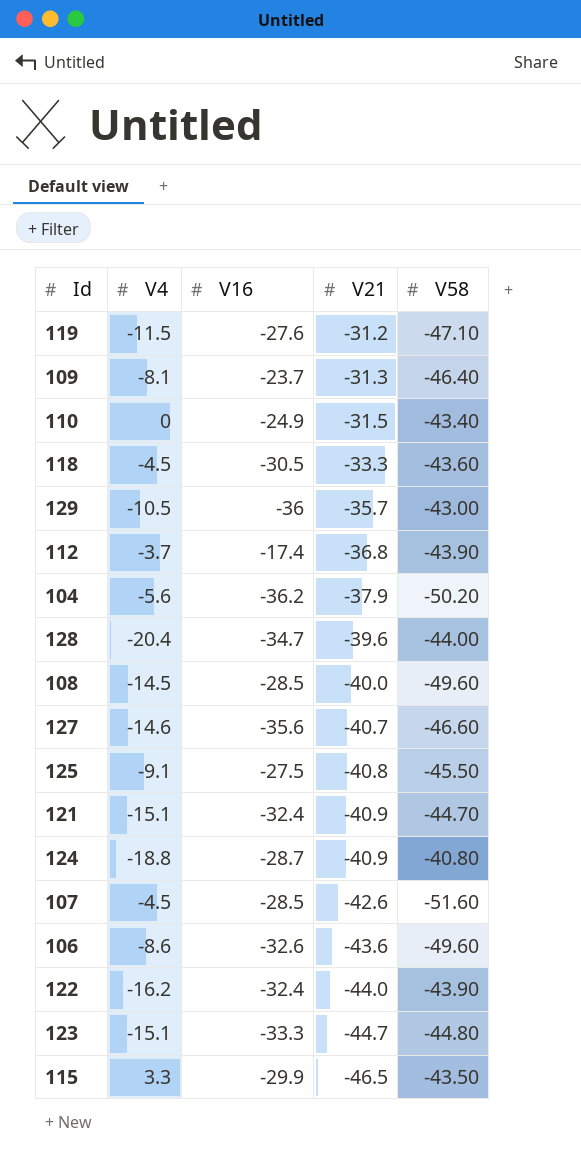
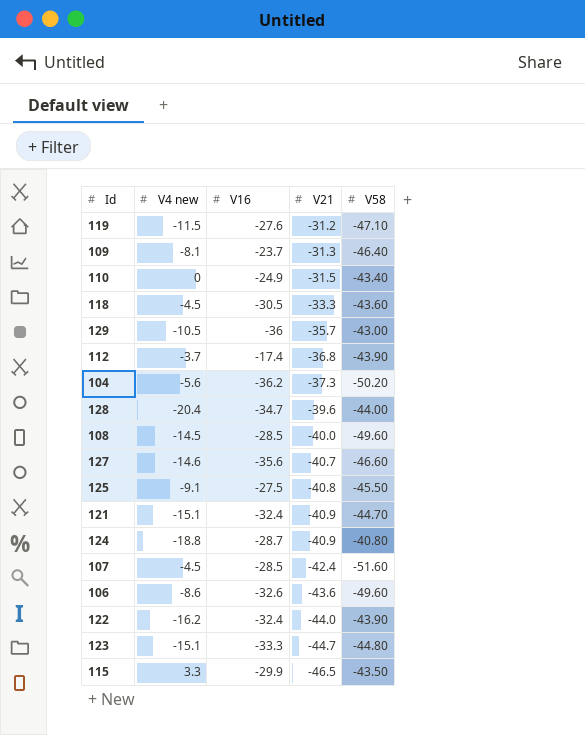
column name: V4 -> V4 new
104 | V21: -37.9 -> -37.3
107 | V21: -42.6 -> -42.4

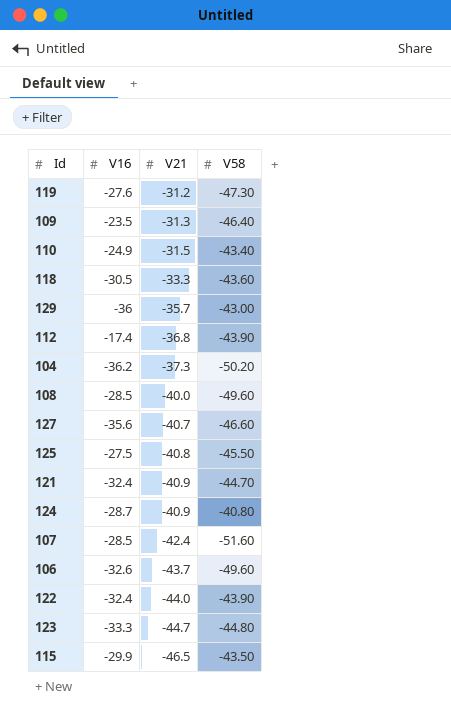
column V4 new | position: 2 -> none
row 128: -20.4 | -34.7 | -39.6 | -44.00 -> none
119 | V58: -47.10 -> -47.30
109 | V16: -23.7 -> -23.5
106 | V21: -43.6 -> -43.7

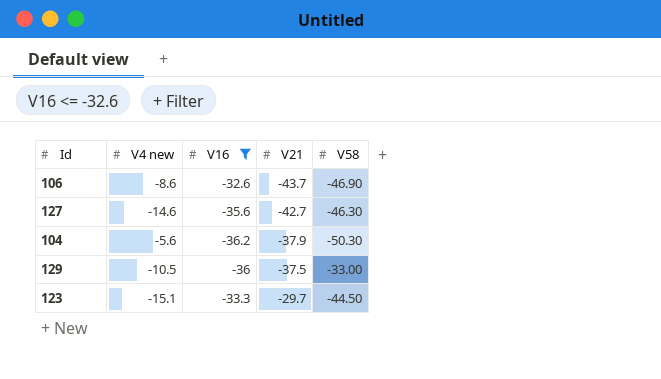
filter: none -> V16 <= -32.6
row order: V21 descending -> V21 ascending
column V4 new | position: none -> 2
106 | V58: -49.60 -> -46.90
127 | V21: -40.7 -> -42.7
127 | V58: -46.60 -> -46.30
104 | V21: -37.3 -> -37.9
104 | V58: -50.20 -> -50.30
129 | V21: -35.7 -> -37.5
129 | V58: -43.00 -> -33.00
123 | V21: -44.7 -> -29.7
123 | V58: -44.80 -> -44.50

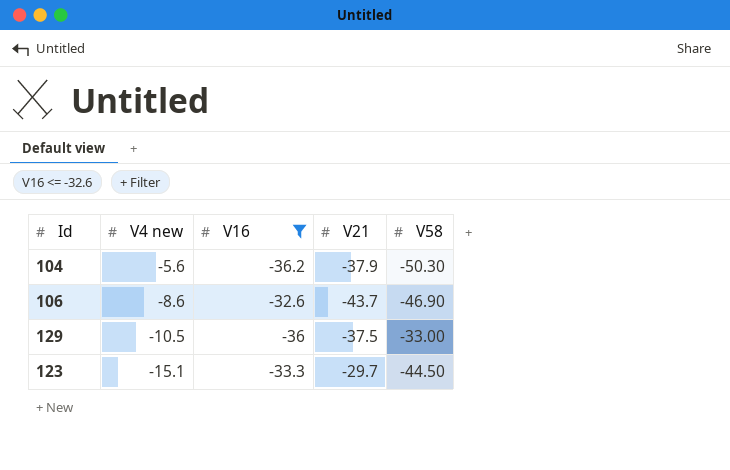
row order: V21 ascending -> V4 new descending
row 127: -14.6 | -35.6 | -42.7 | -46.30 -> none

